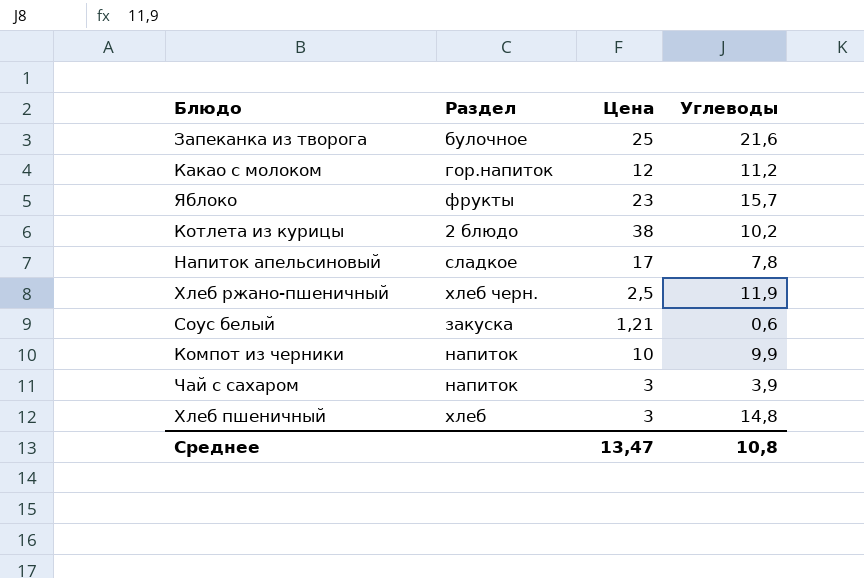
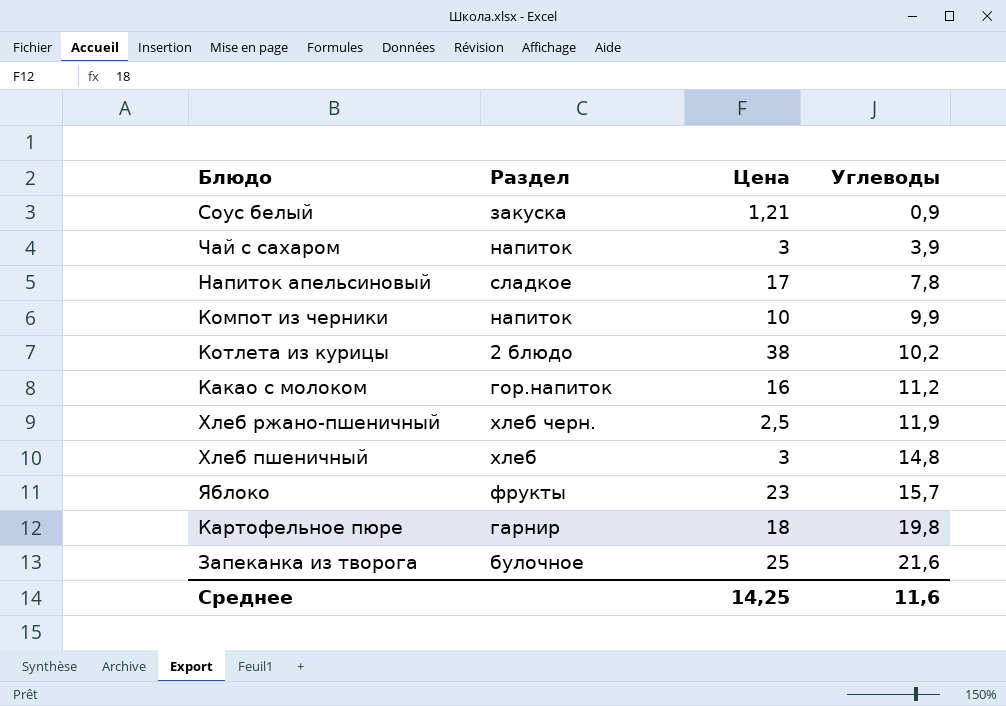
row order: none -> Углеводы ascending
Соус белый | Углеводы: 0,6 -> 0,9
Какао с молоком | Цена: 12 -> 16
row Картофельное пюре: none -> гарнир | 18 | 19,8
Среднее | Цена: 13,47 -> 14,25
Среднее | Углеводы: 10,8 -> 11,6

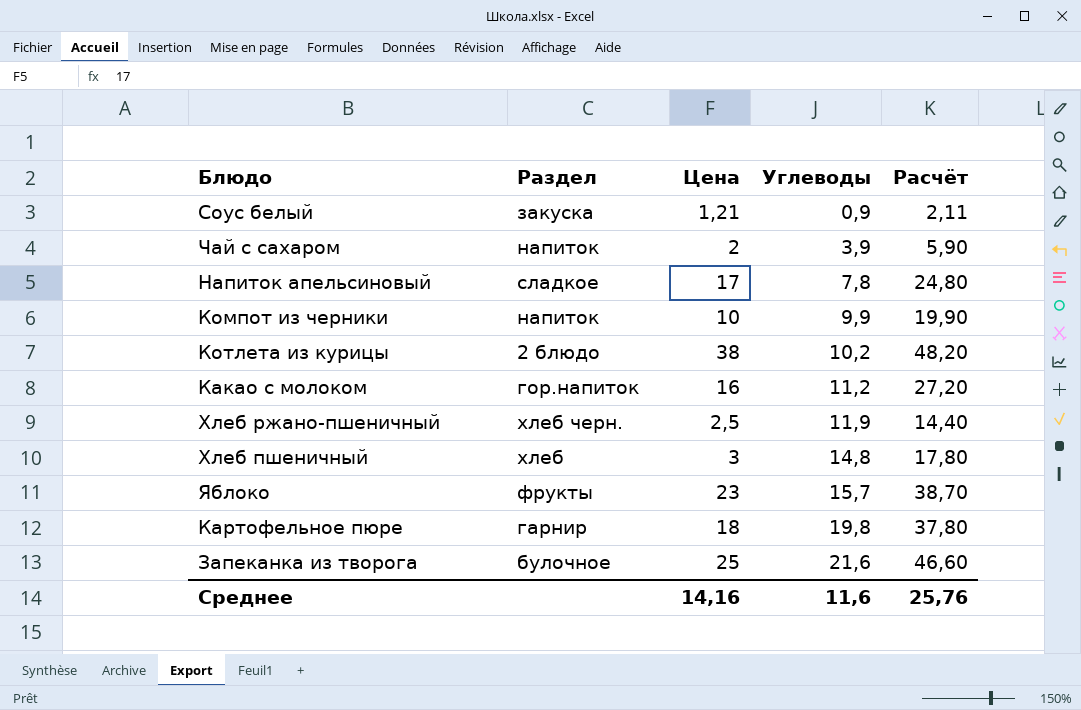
column Расчёт | formula: none -> [Цена] + [Углеводы]
Чай с сахаром | Цена: 3 -> 2
Среднее | Цена: 14,25 -> 14,16

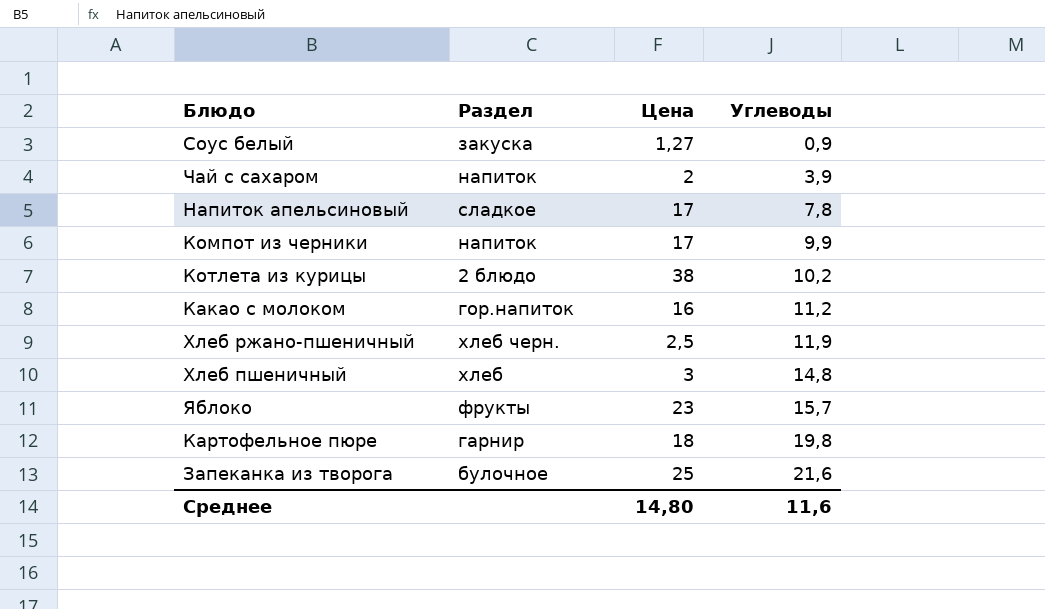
column Расчёт | formula: [Цена] + [Углеводы] -> none
Соус белый | Цена: 1,21 -> 1,27
Компот из черники | Цена: 10 -> 17
Среднее | Цена: 14,16 -> 14,80

